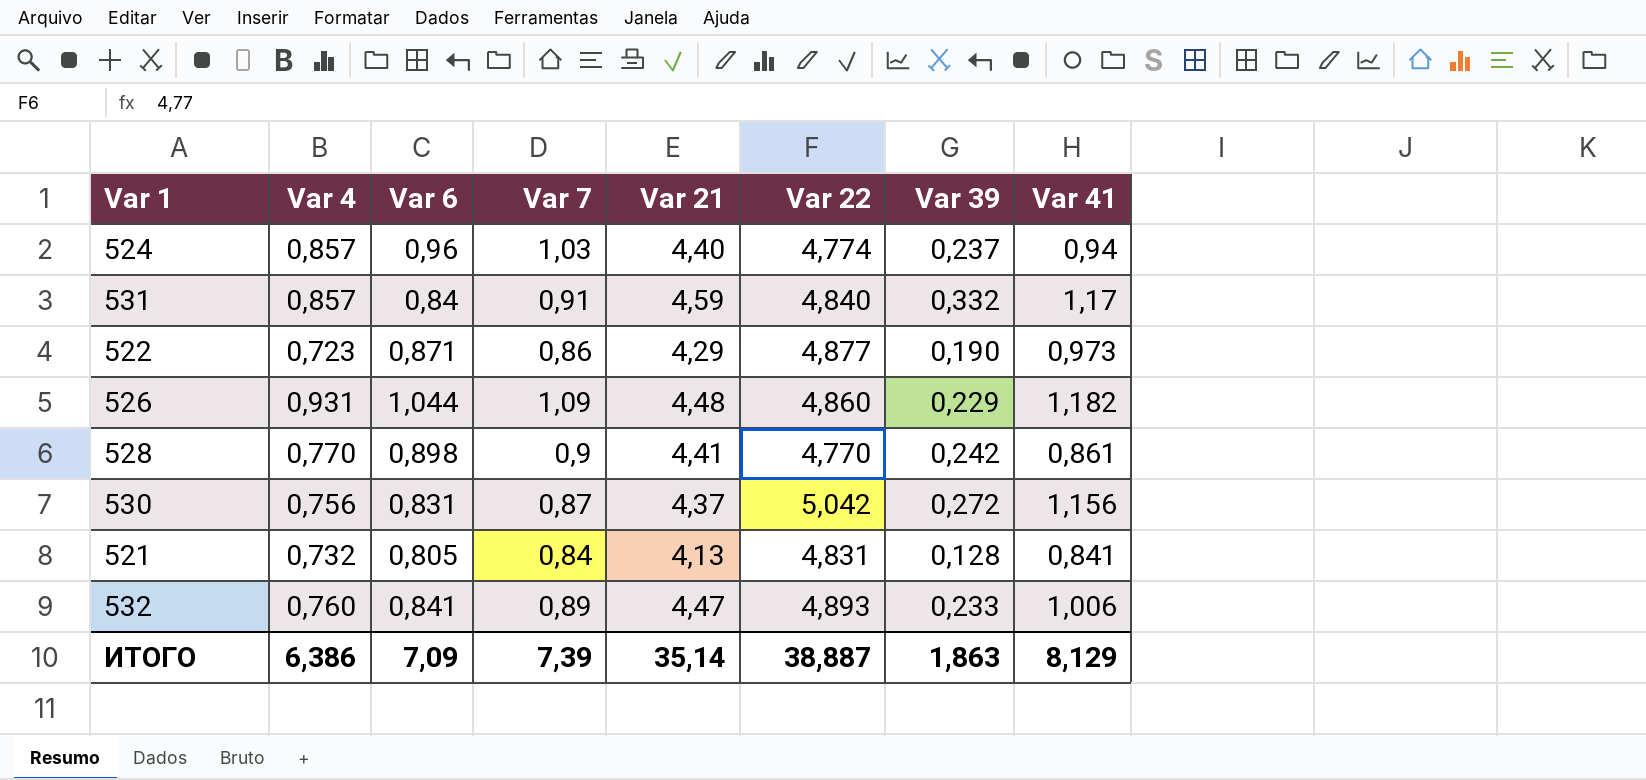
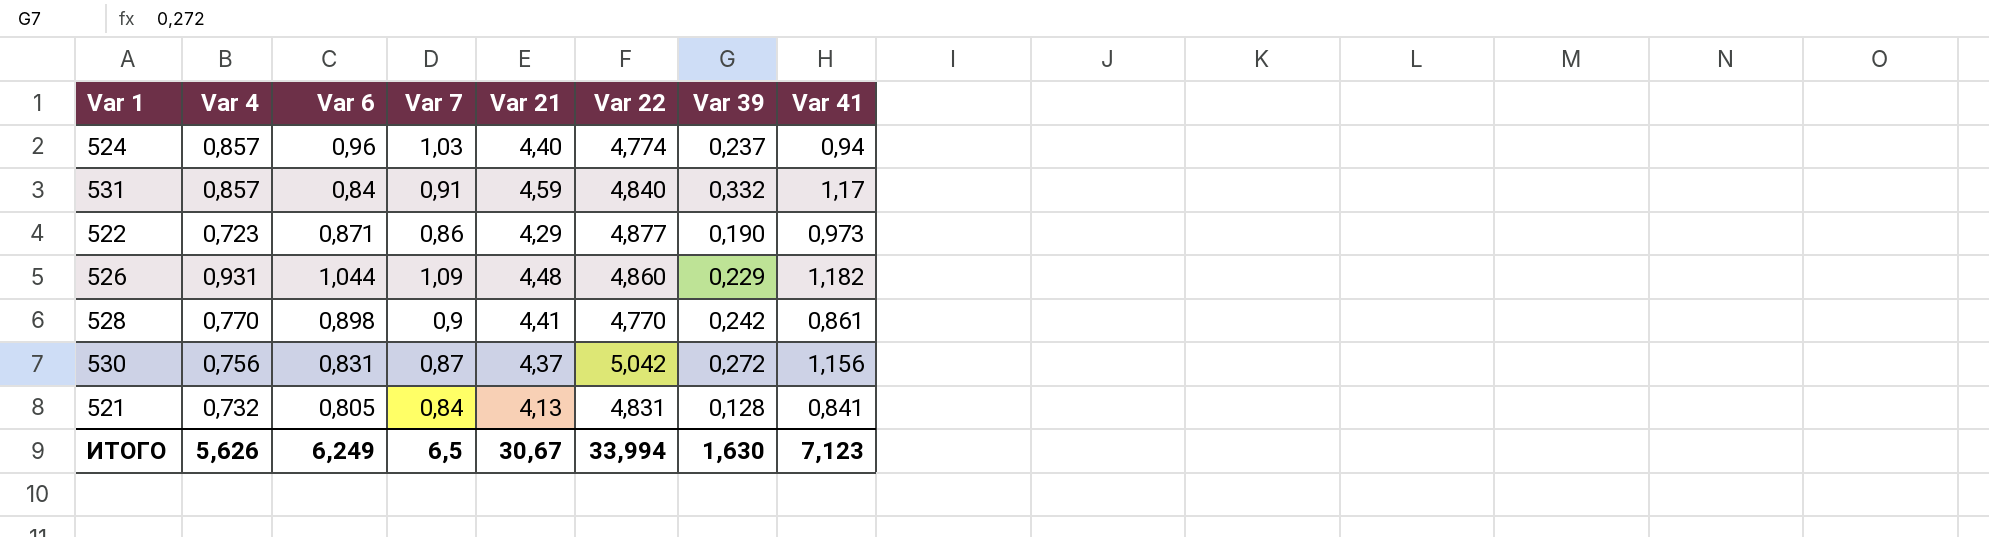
row 532: 0,760 | 0,841 | 0,89 | 4,47 | 4,893 | 0,233 | 1,006 -> none
ИТОГО | Var 4: 6,386 -> 5,626
ИТОГО | Var 6: 7,09 -> 6,249
ИТОГО | Var 7: 7,39 -> 6,5
ИТОГО | Var 21: 35,14 -> 30,67
ИТОГО | Var 22: 38,887 -> 33,994
ИТОГО | Var 39: 1,863 -> 1,630
ИТОГО | Var 41: 8,129 -> 7,123

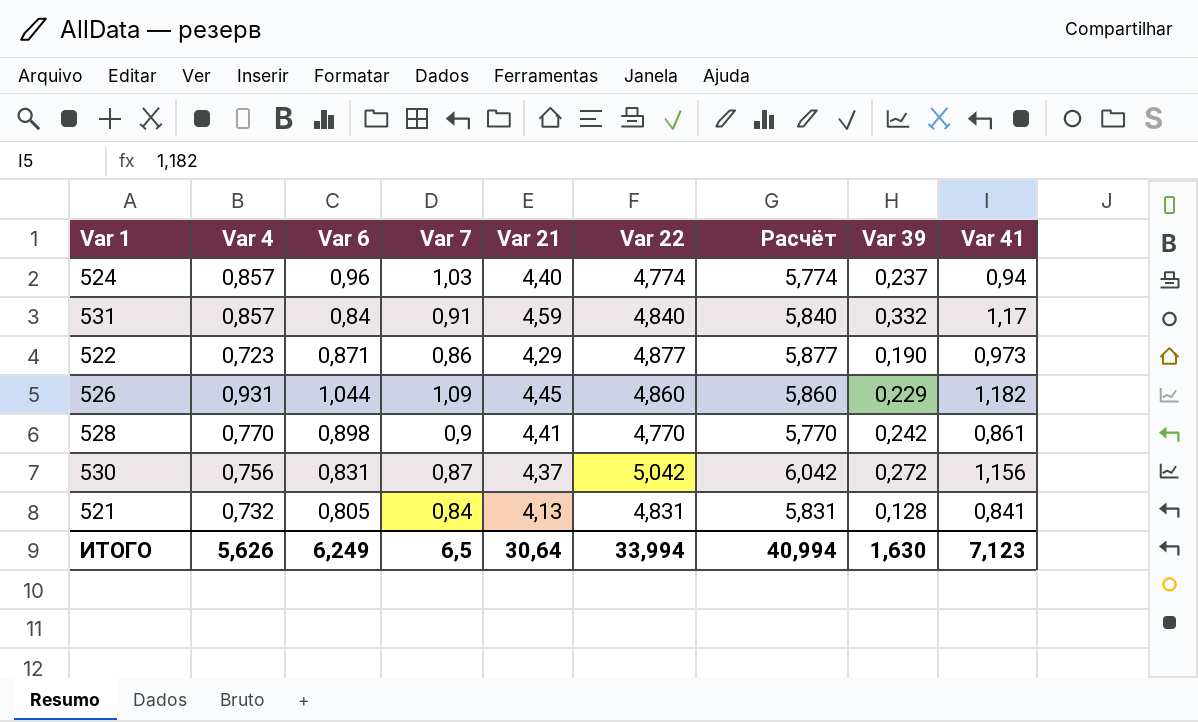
column Расчёт | formula: none -> [Var 22] + 1
526 | Var 21: 4,48 -> 4,45
ИТОГО | Var 21: 30,67 -> 30,64

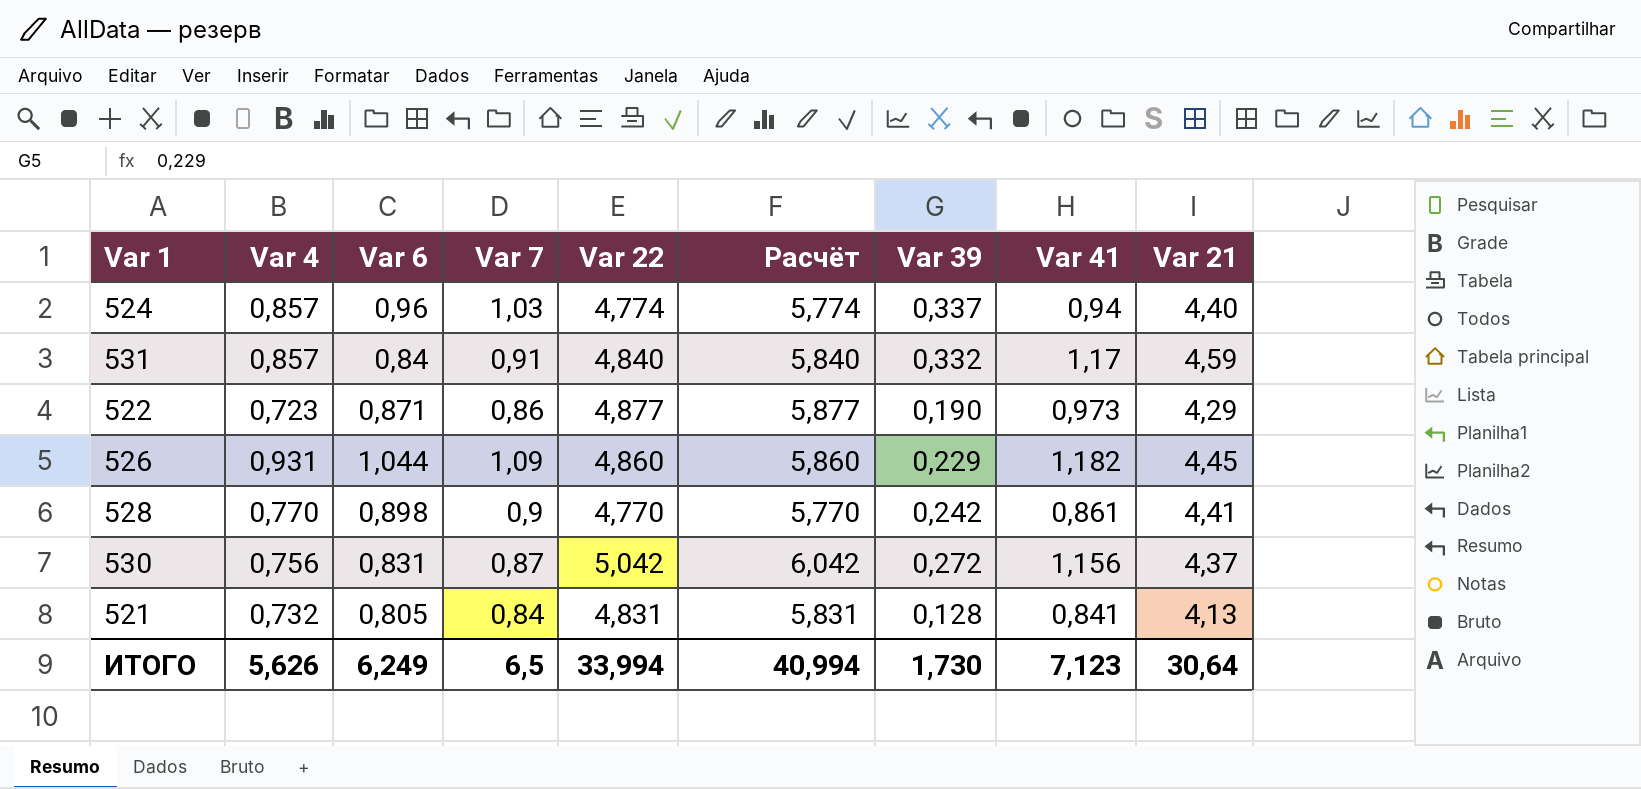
column Var 21 | position: 5 -> 9
524 | Var 39: 0,237 -> 0,337
ИТОГО | Var 39: 1,630 -> 1,730

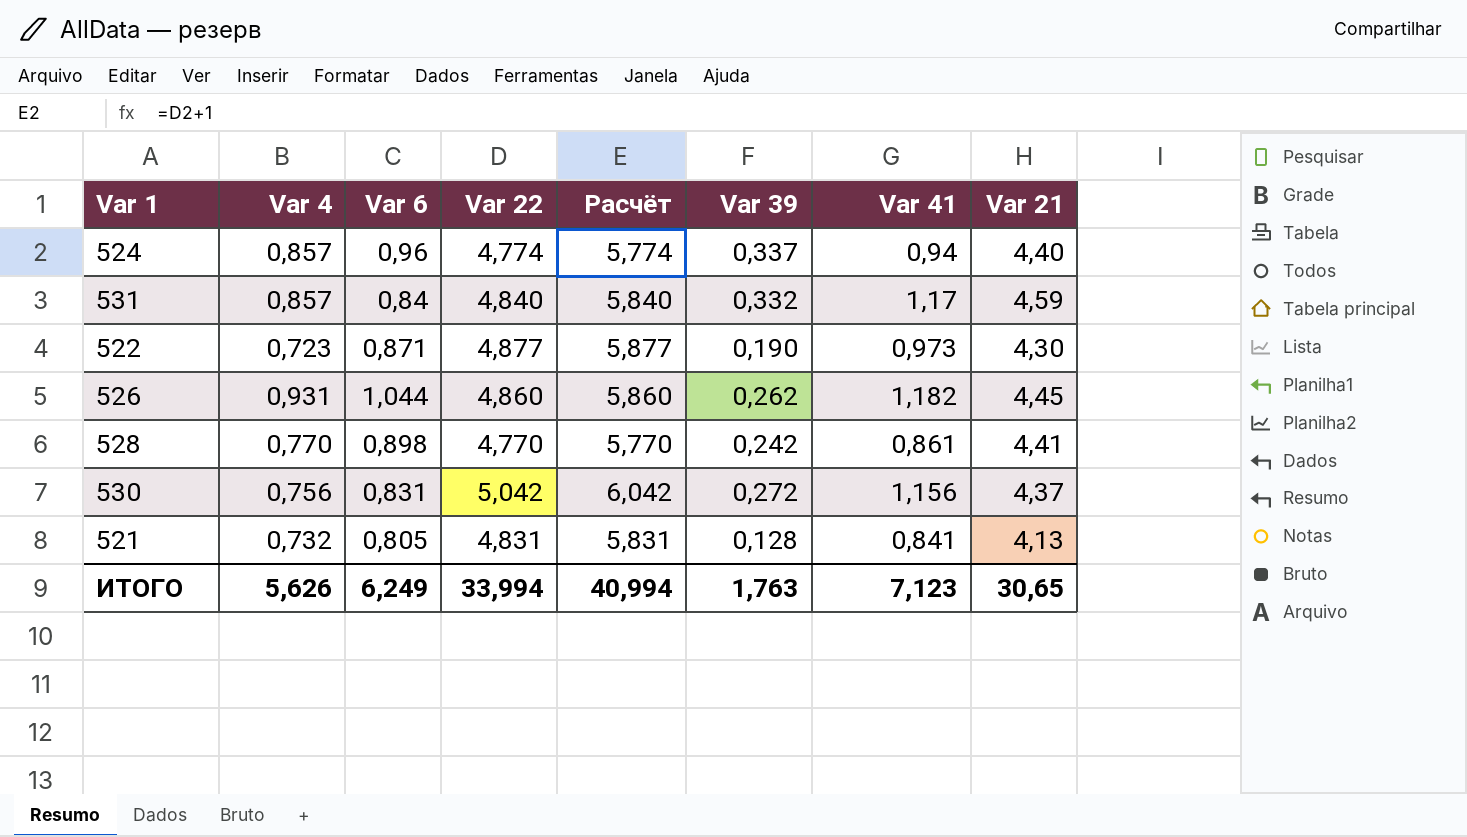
column Var 7 | position: 4 -> none
522 | Var 21: 4,29 -> 4,30
526 | Var 39: 0,229 -> 0,262
ИТОГО | Var 39: 1,730 -> 1,763
ИТОГО | Var 21: 30,64 -> 30,65

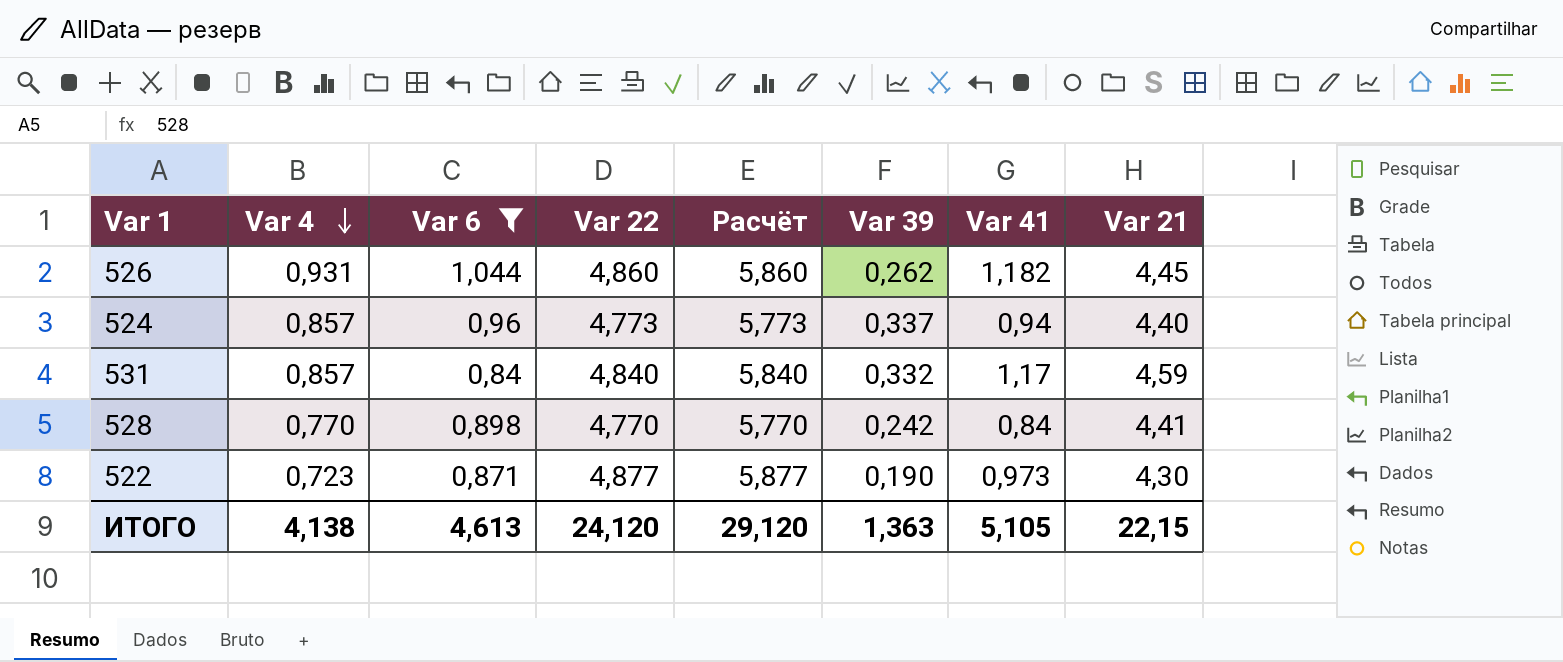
filter: none -> Var 6 >= 0,84
row order: none -> Var 4 descending
524 | Var 22: 4,774 -> 4,773
524 | Расчёт: 5,774 -> 5,773
528 | Var 41: 0,861 -> 0,84
ИТОГО | Var 4: 5,626 -> 4,138
ИТОГО | Var 6: 6,249 -> 4,613
ИТОГО | Var 22: 33,994 -> 24,120
ИТОГО | Расчёт: 40,994 -> 29,120
ИТОГО | Var 39: 1,763 -> 1,363
ИТОГО | Var 41: 7,123 -> 5,105
ИТОГО | Var 21: 30,65 -> 22,15

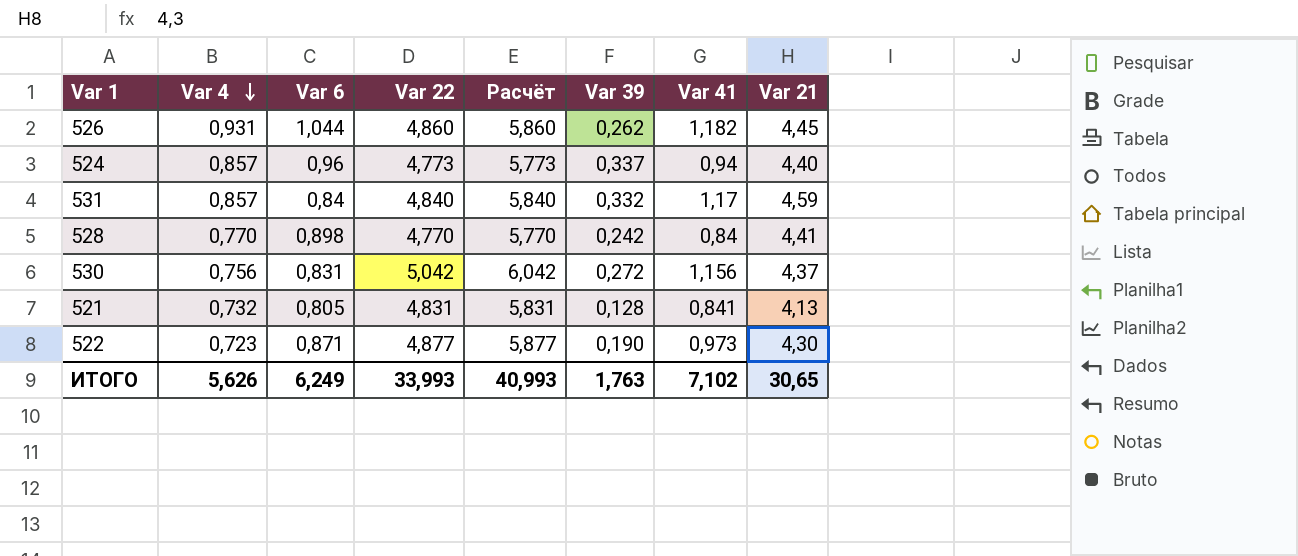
filter: Var 6 >= 0,84 -> none
ИТОГО | Var 4: 4,138 -> 5,626
ИТОГО | Var 6: 4,613 -> 6,249
ИТОГО | Var 22: 24,120 -> 33,993
ИТОГО | Расчёт: 29,120 -> 40,993
ИТОГО | Var 39: 1,363 -> 1,763
ИТОГО | Var 41: 5,105 -> 7,102
ИТОГО | Var 21: 22,15 -> 30,65

